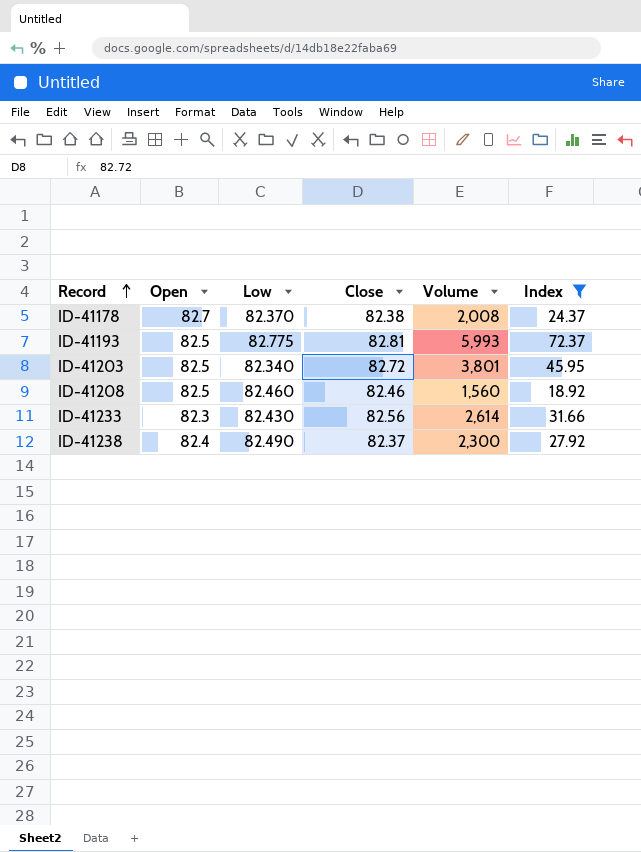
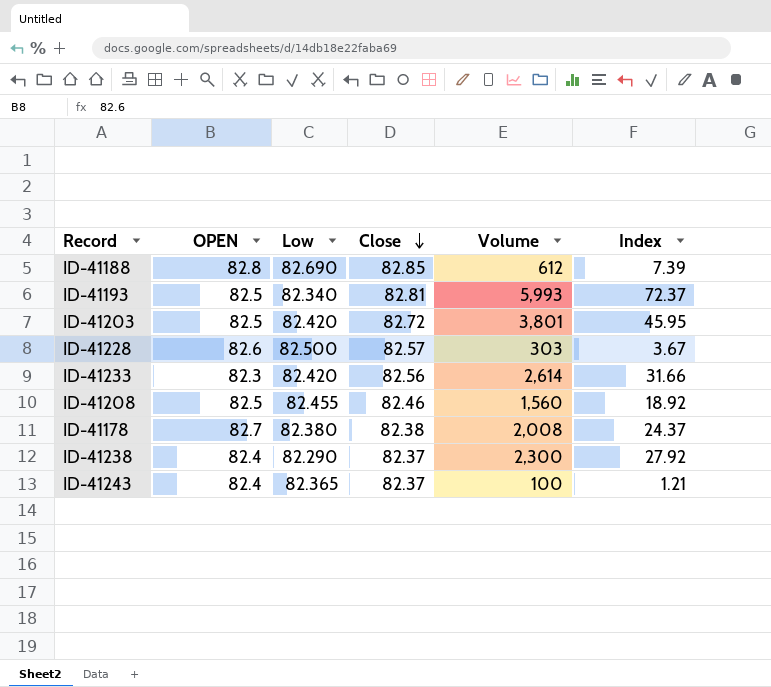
filter: Index >= 18.92 -> none
row order: Record ascending -> Close descending
column name: Open -> OPEN
ID-41193 | Low: 82.775 -> 82.340
ID-41203 | Low: 82.340 -> 82.420
ID-41233 | Low: 82.430 -> 82.420
ID-41208 | Low: 82.460 -> 82.455
ID-41178 | Low: 82.370 -> 82.380
ID-41238 | Low: 82.490 -> 82.290

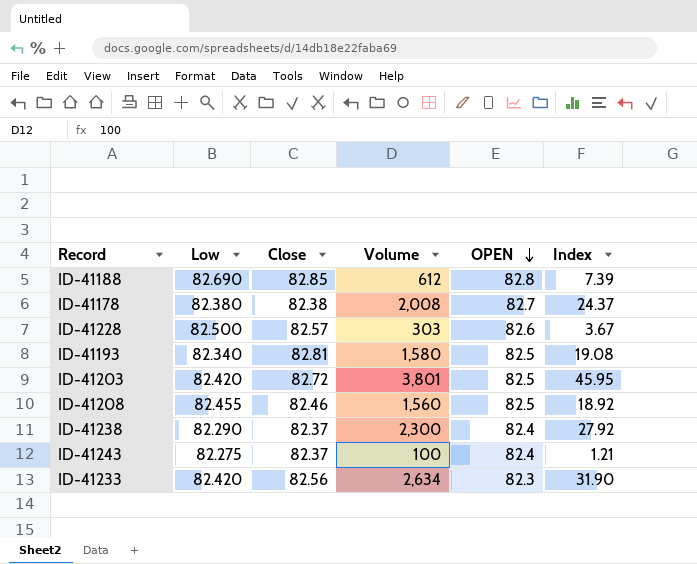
row order: Close descending -> OPEN descending
column OPEN | position: 2 -> 5
ID-41193 | Volume: 5,993 -> 1,580
ID-41193 | Index: 72.37 -> 19.08
ID-41243 | Low: 82.365 -> 82.275
ID-41233 | Volume: 2,614 -> 2,634
ID-41233 | Index: 31.66 -> 31.90

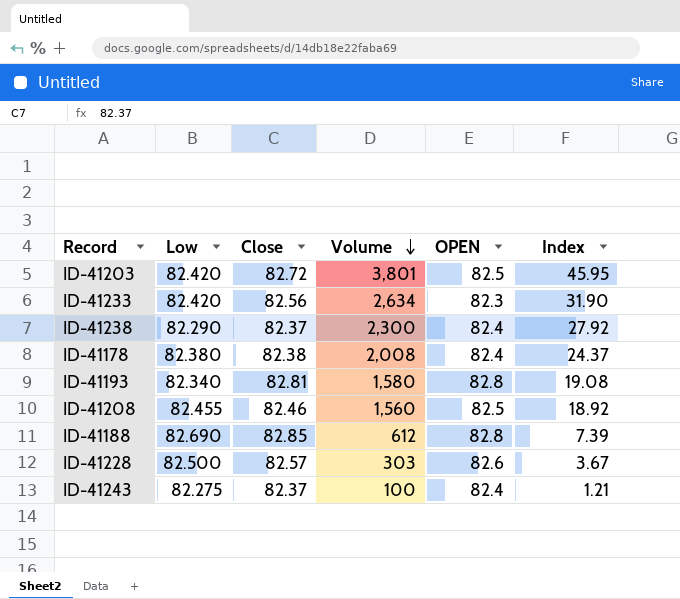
row order: OPEN descending -> Volume descending
ID-41178 | OPEN: 82.7 -> 82.4
ID-41193 | OPEN: 82.5 -> 82.8

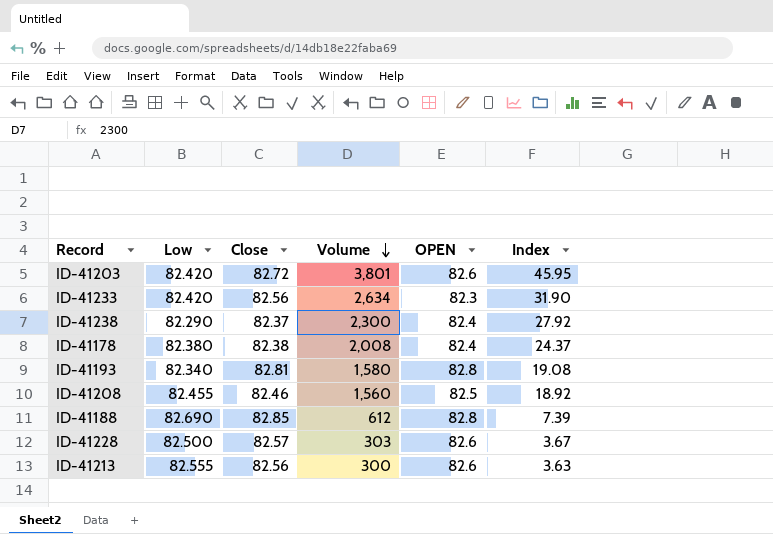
row ID-41243: 82.275 | 82.37 | 100 | 82.4 | 1.21 -> none
ID-41203 | OPEN: 82.5 -> 82.6
row ID-41213: none -> 82.555 | 82.56 | 300 | 82.6 | 3.63

